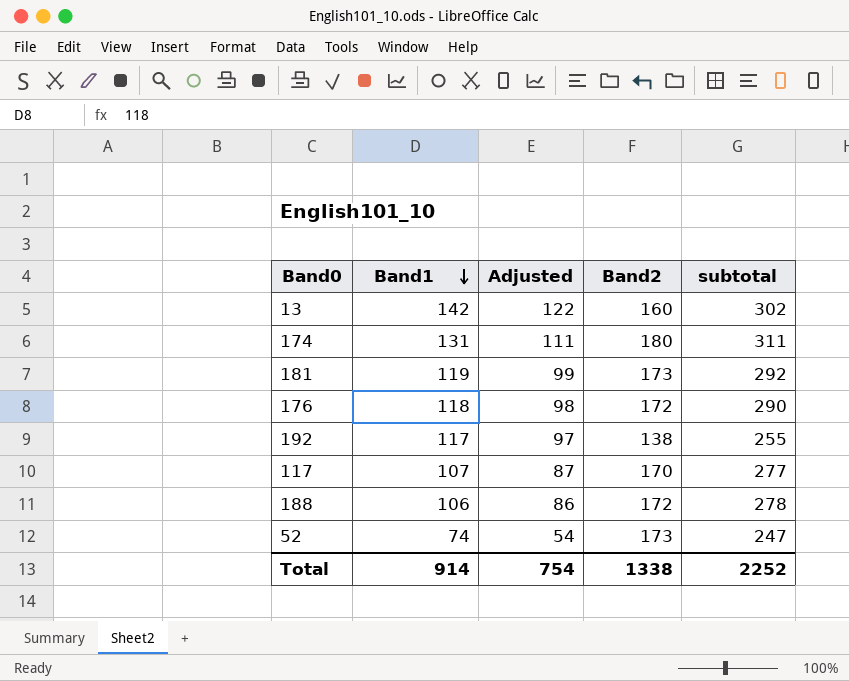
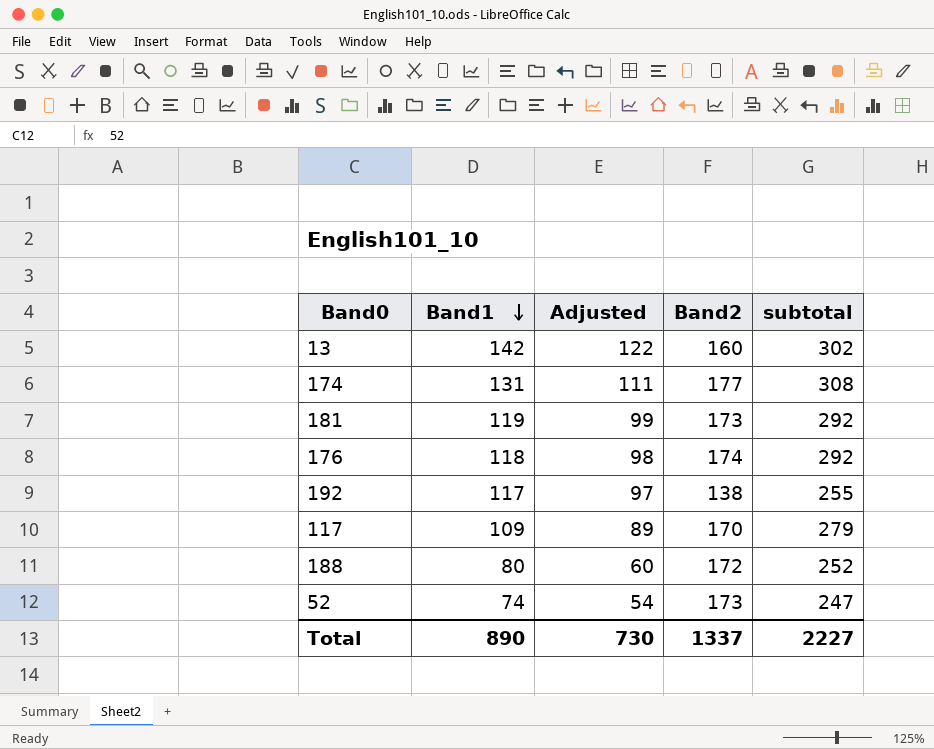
174 | Band2: 180 -> 177
174 | subtotal: 311 -> 308
176 | Band2: 172 -> 174
176 | subtotal: 290 -> 292
117 | Band1: 107 -> 109
117 | Adjusted: 87 -> 89
117 | subtotal: 277 -> 279
188 | Band1: 106 -> 80
188 | Adjusted: 86 -> 60
188 | subtotal: 278 -> 252
Total | Band1: 914 -> 890
Total | Adjusted: 754 -> 730
Total | Band2: 1338 -> 1337
Total | subtotal: 2252 -> 2227

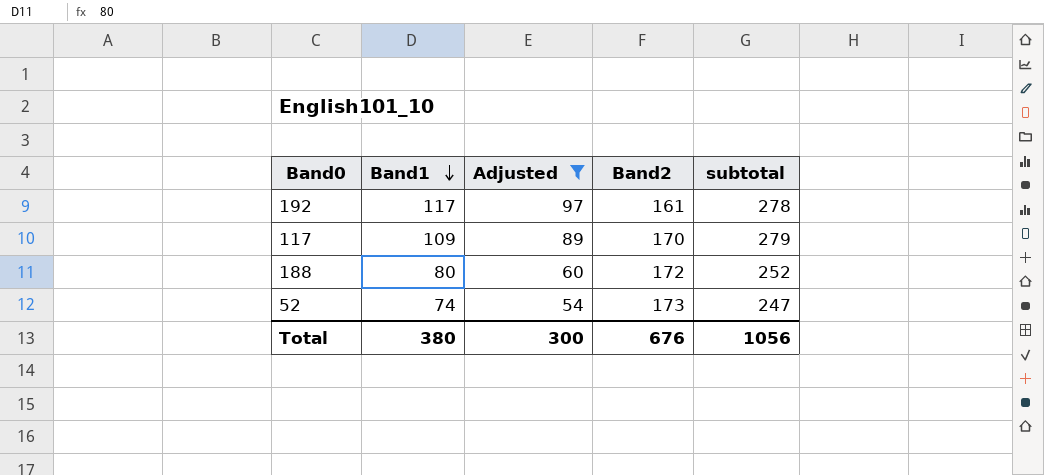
filter: none -> Adjusted <= 97
192 | Band2: 138 -> 161
192 | subtotal: 255 -> 278
Total | Band1: 890 -> 380
Total | Adjusted: 730 -> 300
Total | Band2: 1337 -> 676
Total | subtotal: 2227 -> 1056

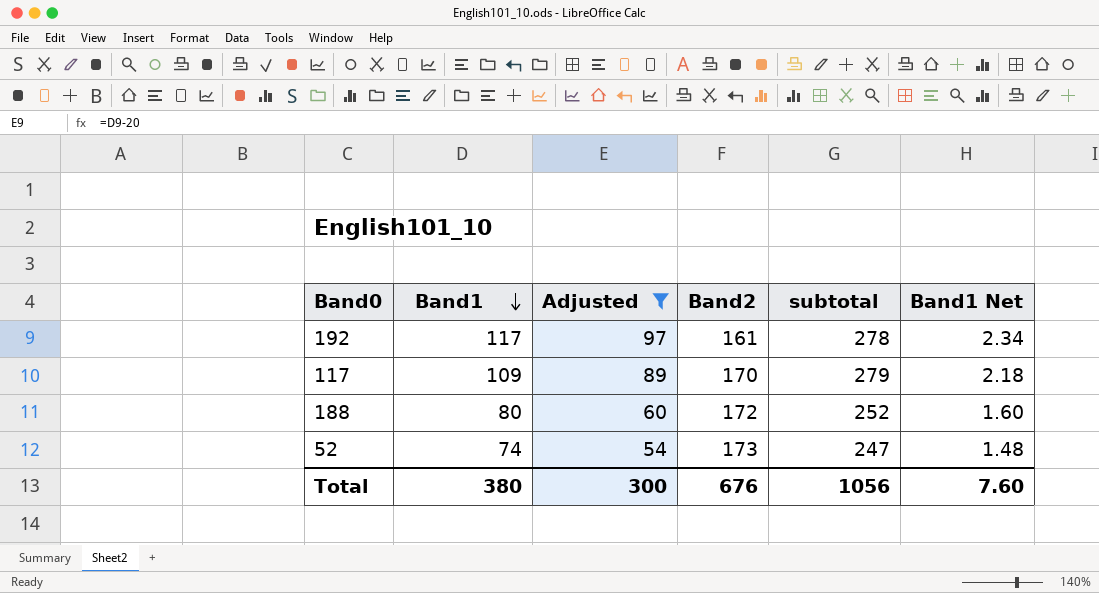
column Band1 Net | formula: none -> [Band1] * 0.02

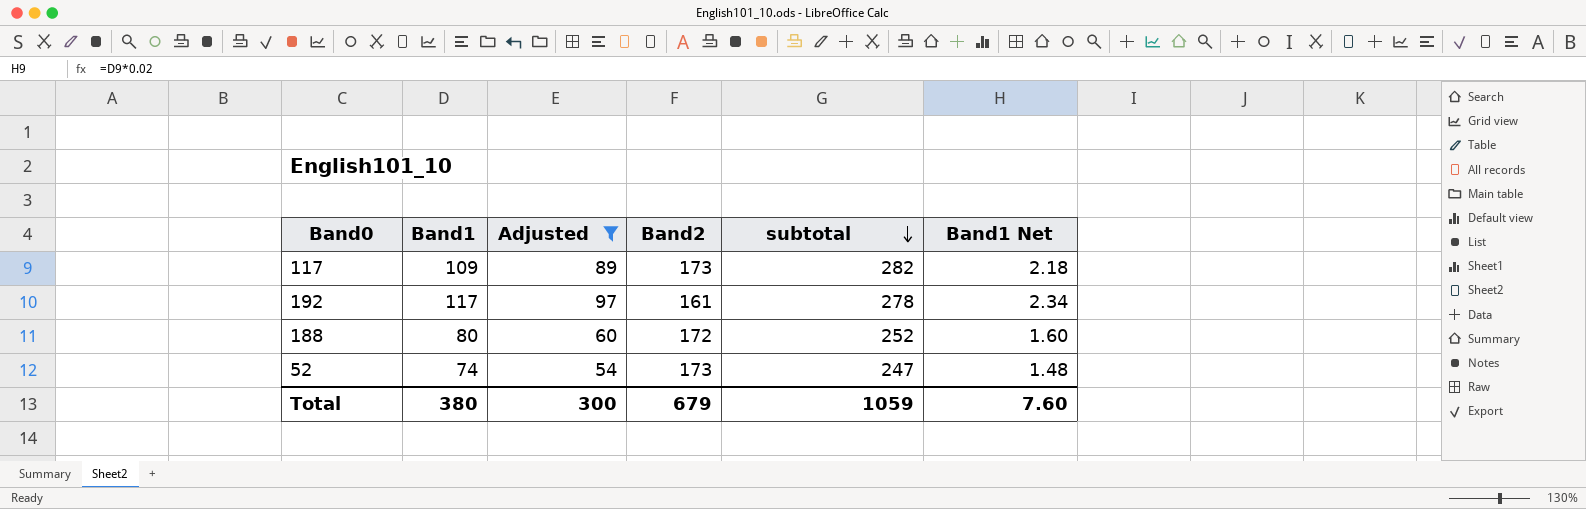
row order: Band1 descending -> subtotal descending
117 | Band2: 170 -> 173
117 | subtotal: 279 -> 282
Total | Band2: 676 -> 679
Total | subtotal: 1056 -> 1059

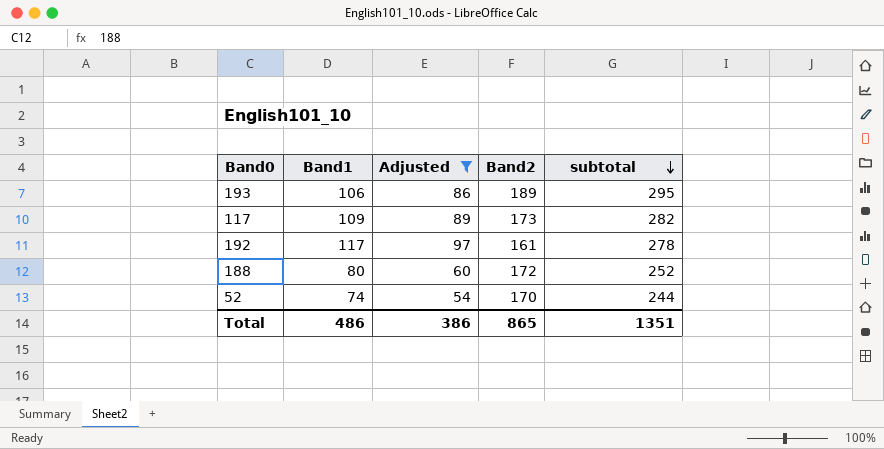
column Band1 Net | formula: [Band1] * 0.02 -> none
row 193: none -> 106 | 86 | 189 | 295
52 | Band2: 173 -> 170
52 | subtotal: 247 -> 244
Total | Band1: 380 -> 486
Total | Adjusted: 300 -> 386
Total | Band2: 679 -> 865
Total | subtotal: 1059 -> 1351

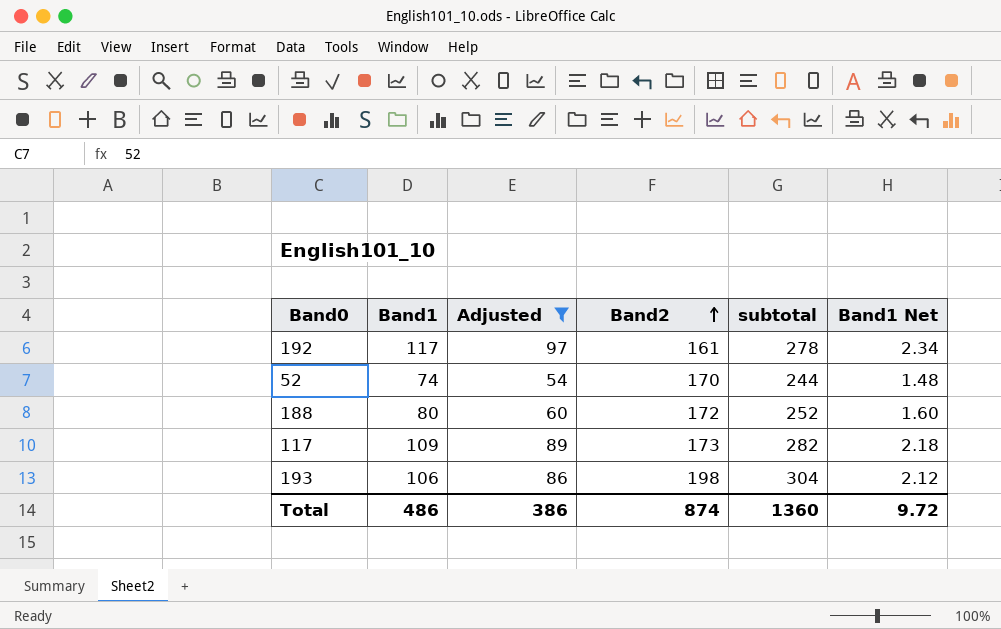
row order: subtotal descending -> Band2 ascending
column Band1 Net | formula: none -> [Band1] * 0.02
193 | Band2: 189 -> 198
193 | subtotal: 295 -> 304
Total | Band2: 865 -> 874
Total | subtotal: 1351 -> 1360

